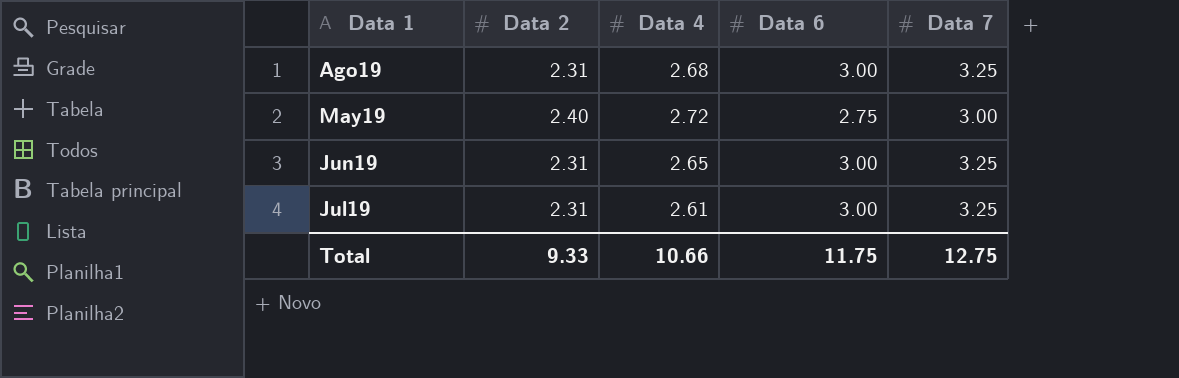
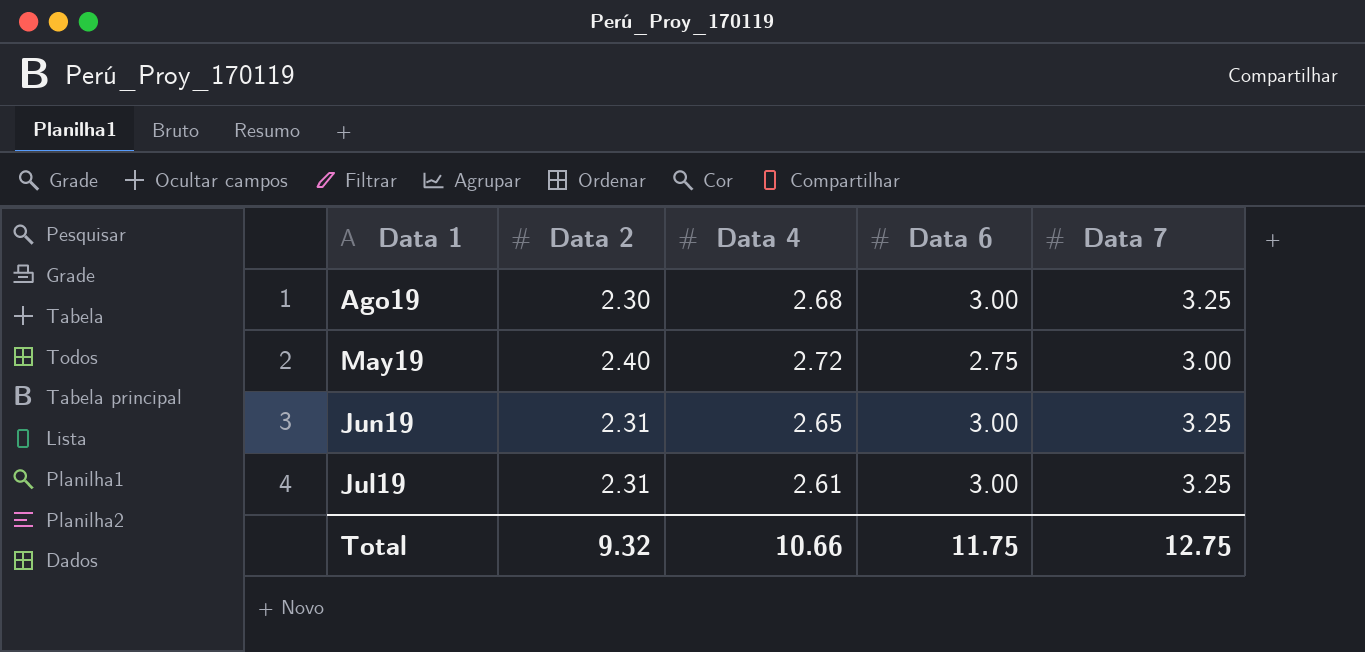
Ago19 | Data 2: 2.31 -> 2.30
Total | Data 2: 9.33 -> 9.32

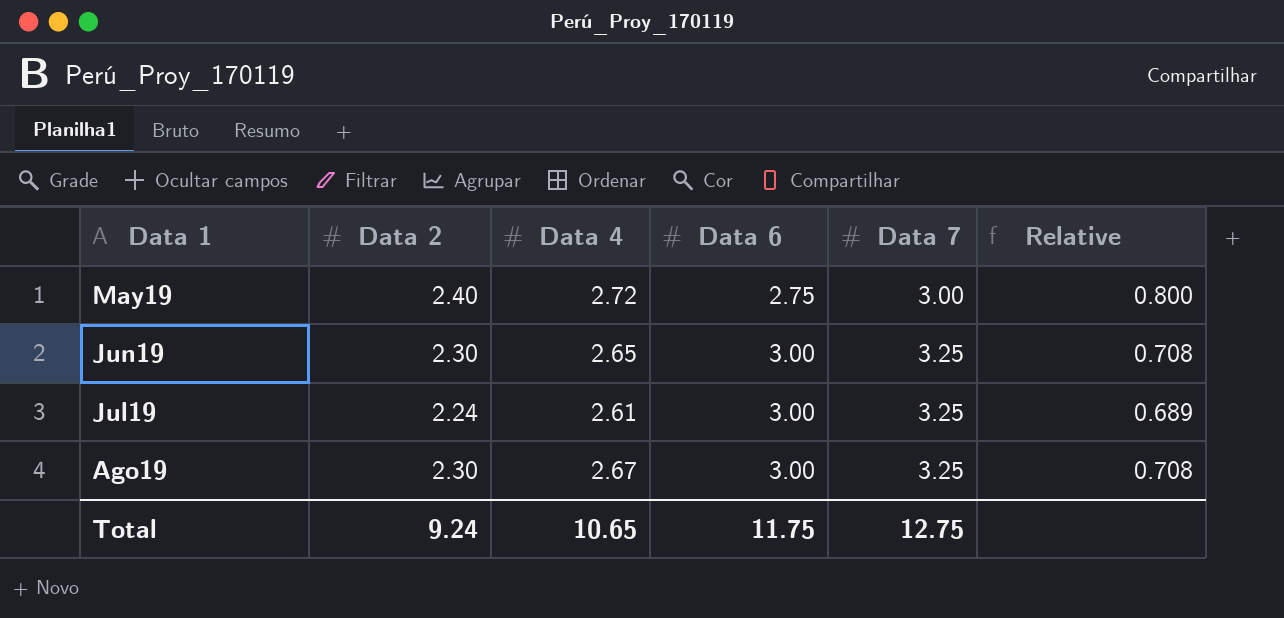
row order: none -> Data 1 ascending
column Relative | formula: none -> [Data 2] / [Data 7]
Jun19 | Data 2: 2.31 -> 2.30
Jul19 | Data 2: 2.31 -> 2.24
Ago19 | Data 4: 2.68 -> 2.67
Total | Data 2: 9.32 -> 9.24
Total | Data 4: 10.66 -> 10.65

